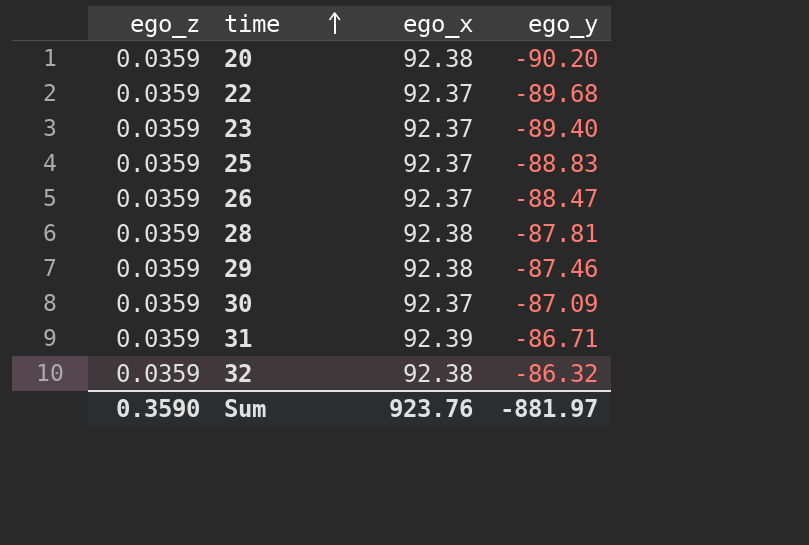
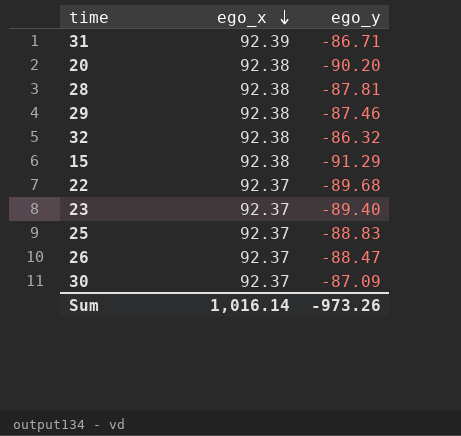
row order: time ascending -> ego_x descending
column ego_z | position: 1 -> none
row 15: none -> 92.38 | -91.29
Sum | ego_x: 923.76 -> 1,016.14
Sum | ego_y: -881.97 -> -973.26

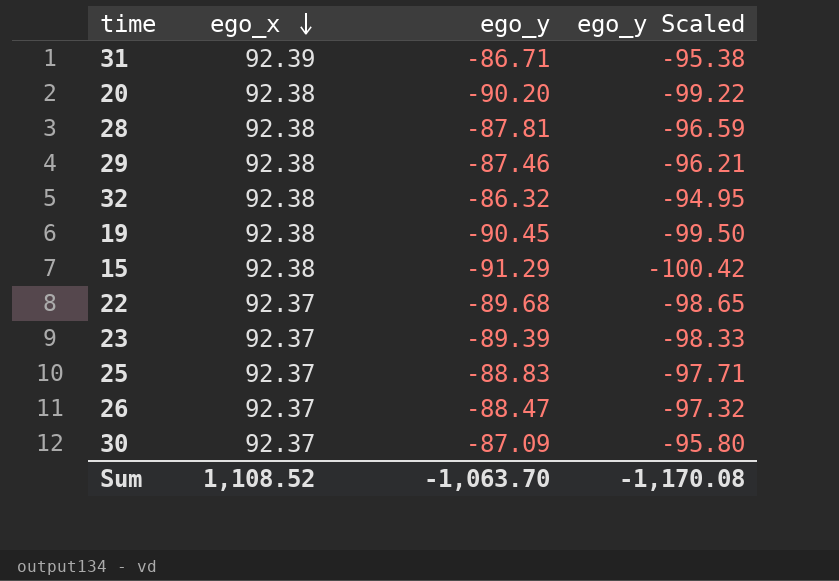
column ego_y Scaled | formula: none -> [ego_y] * 1.1
row 19: none -> 92.38 | -90.45 | -99.50
23 | ego_y: -89.40 -> -89.39
Sum | ego_x: 1,016.14 -> 1,108.52
Sum | ego_y: -973.26 -> -1,063.70

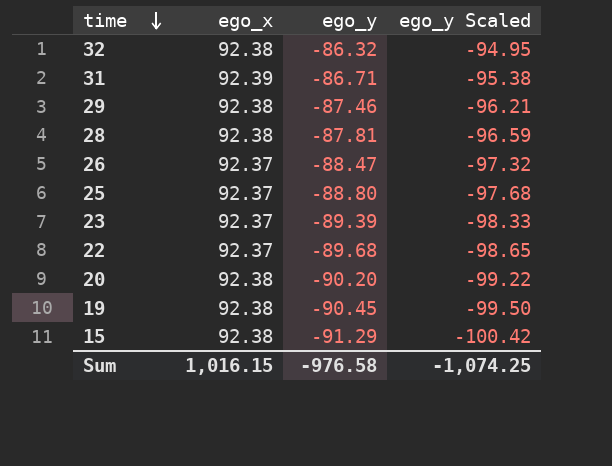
row order: ego_x descending -> time descending
row 30: 92.37 | -87.09 | -95.80 -> none
25 | ego_y: -88.83 -> -88.80
25 | ego_y Scaled: -97.71 -> -97.68
Sum | ego_x: 1,108.52 -> 1,016.15
Sum | ego_y: -1,063.70 -> -976.58
Sum | ego_y Scaled: -1,170.08 -> -1,074.25

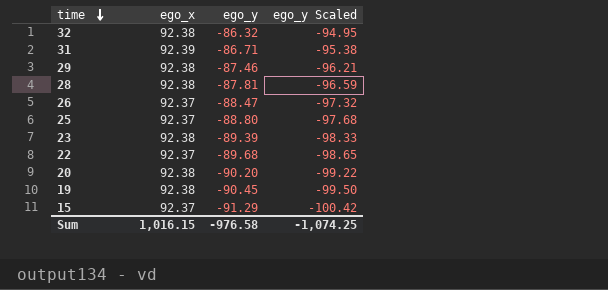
23 | ego_x: 92.37 -> 92.38
15 | ego_x: 92.38 -> 92.37

